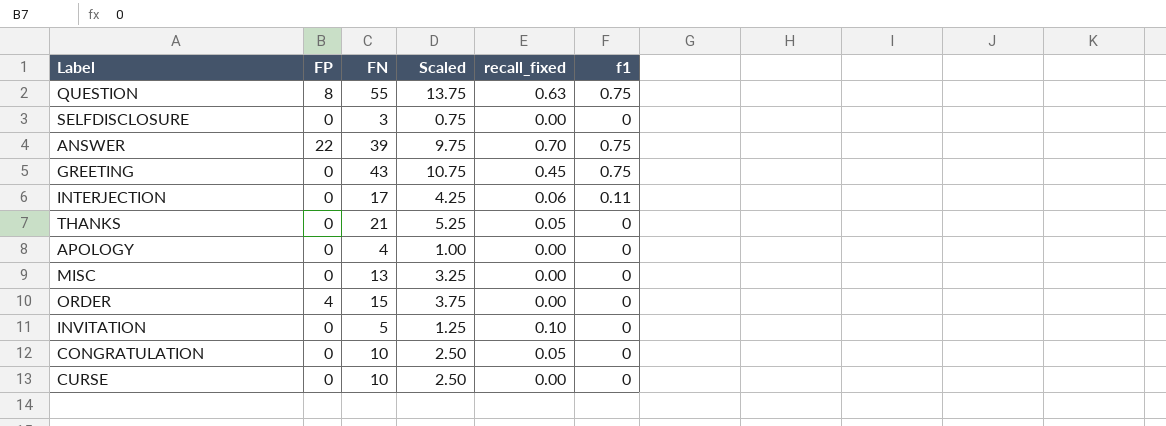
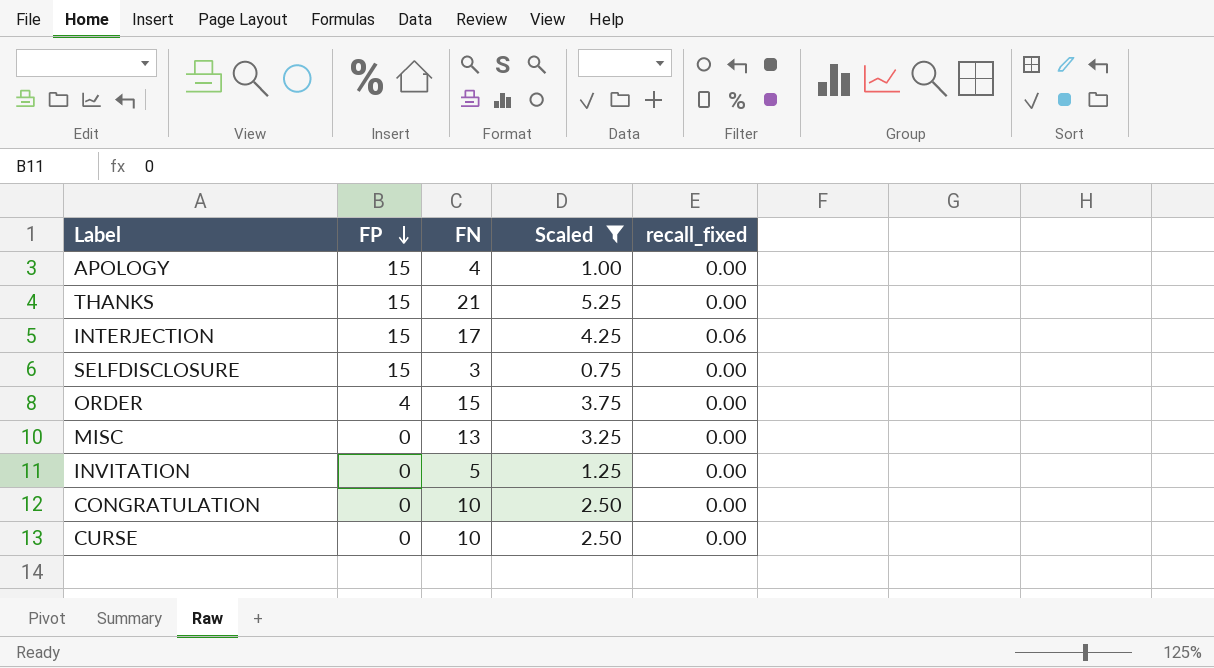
filter: none -> Scaled <= 5.25
row order: none -> FP descending
column f1 | position: 6 -> none
APOLOGY | FP: 0 -> 15
THANKS | FP: 0 -> 15
THANKS | recall_fixed: 0.05 -> 0.00
INTERJECTION | FP: 0 -> 15
SELFDISCLOSURE | FP: 0 -> 15
INVITATION | recall_fixed: 0.10 -> 0.00
CONGRATULATION | recall_fixed: 0.05 -> 0.00

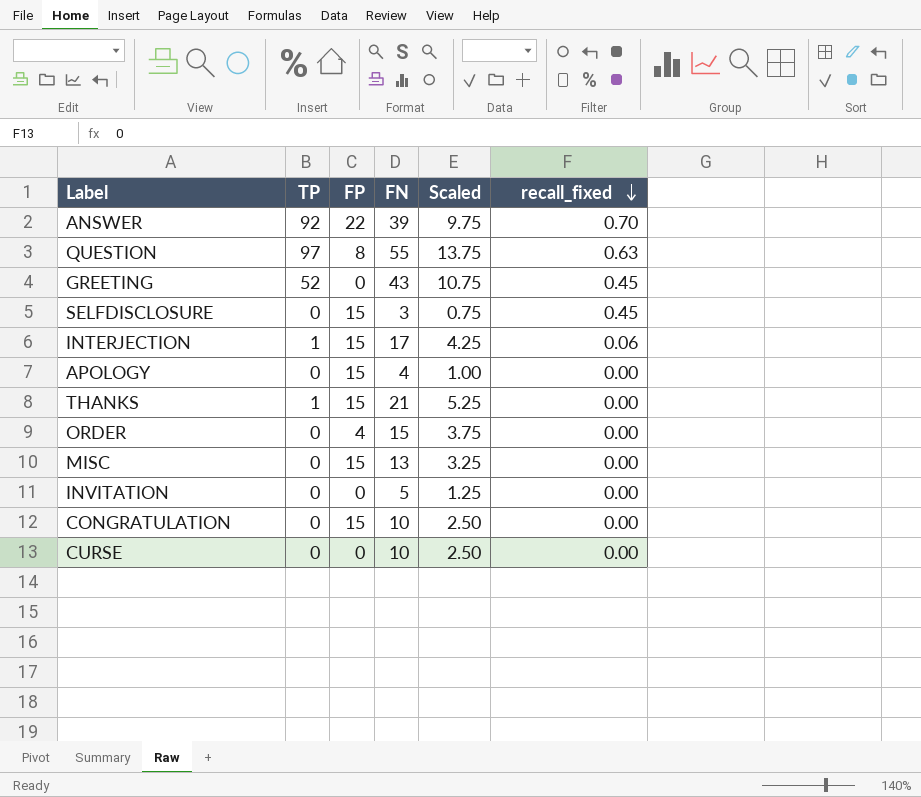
filter: Scaled <= 5.25 -> none
row order: FP descending -> recall_fixed descending
column TP | position: none -> 2
SELFDISCLOSURE | recall_fixed: 0.00 -> 0.45
MISC | FP: 0 -> 15
CONGRATULATION | FP: 0 -> 15

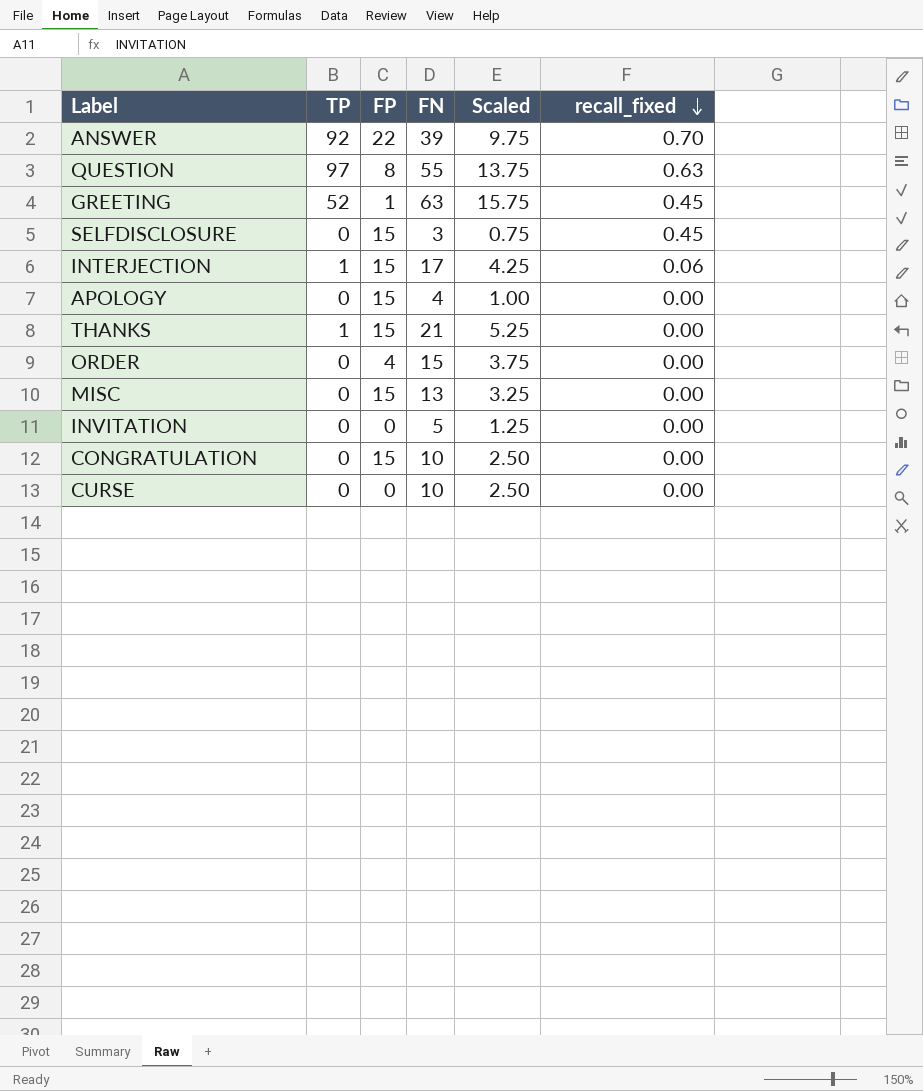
GREETING | FP: 0 -> 1
GREETING | FN: 43 -> 63
GREETING | Scaled: 10.75 -> 15.75

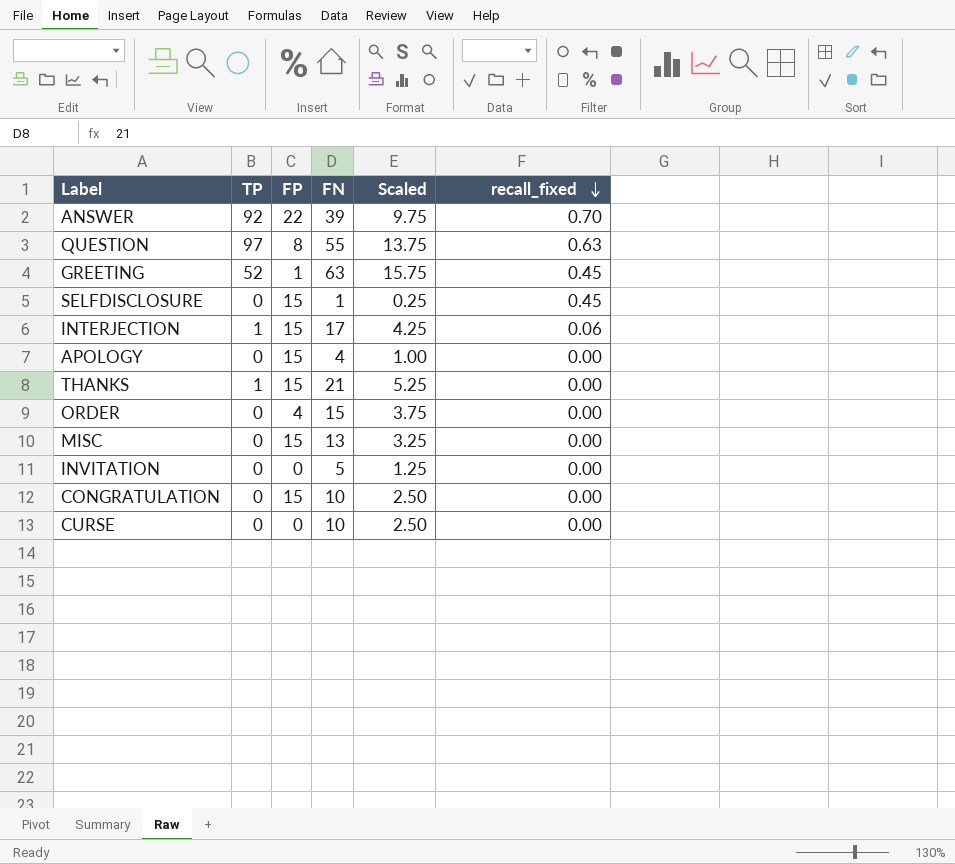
SELFDISCLOSURE | FN: 3 -> 1
SELFDISCLOSURE | Scaled: 0.75 -> 0.25

